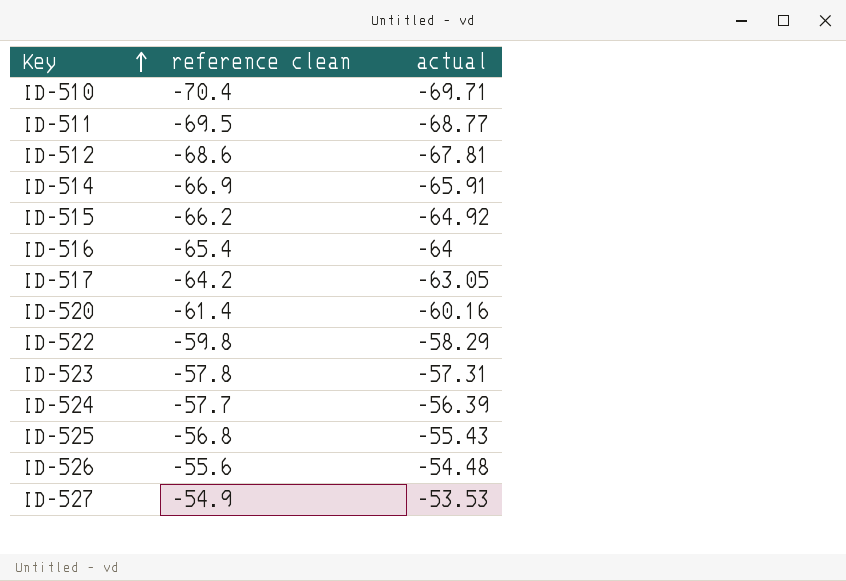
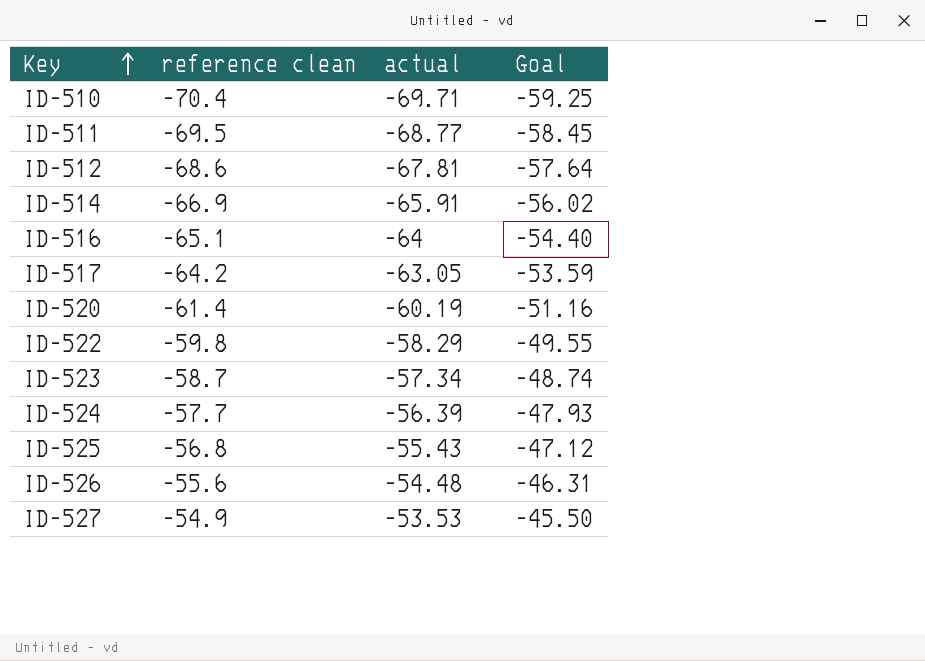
column Goal | formula: none -> [actual] * 0.85
row ID-515: -66.2 | -64.92 -> none
ID-516 | reference clean: -65.4 -> -65.1
ID-520 | actual: -60.16 -> -60.19
ID-523 | reference clean: -57.8 -> -58.7
ID-523 | actual: -57.31 -> -57.34

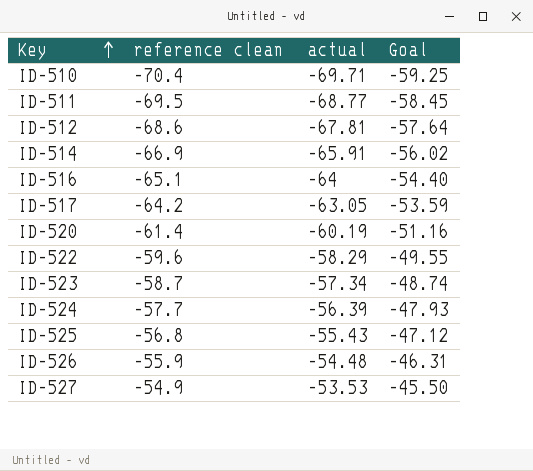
ID-522 | reference clean: -59.8 -> -59.6
ID-526 | reference clean: -55.6 -> -55.9

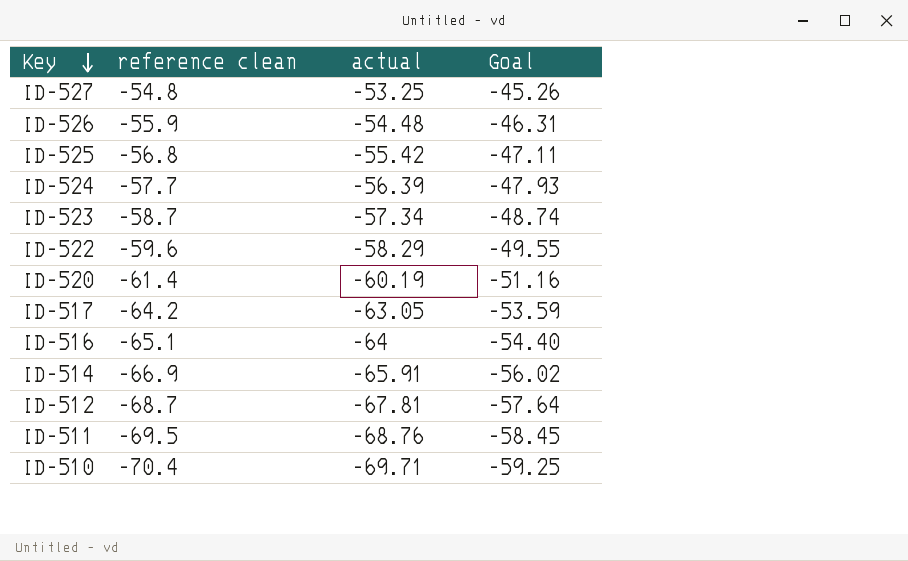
row order: Key ascending -> Key descending
ID-527 | reference clean: -54.9 -> -54.8
ID-527 | actual: -53.53 -> -53.25
ID-527 | Goal: -45.50 -> -45.26
ID-525 | actual: -55.43 -> -55.42
ID-525 | Goal: -47.12 -> -47.11
ID-512 | reference clean: -68.6 -> -68.7
ID-511 | actual: -68.77 -> -68.76

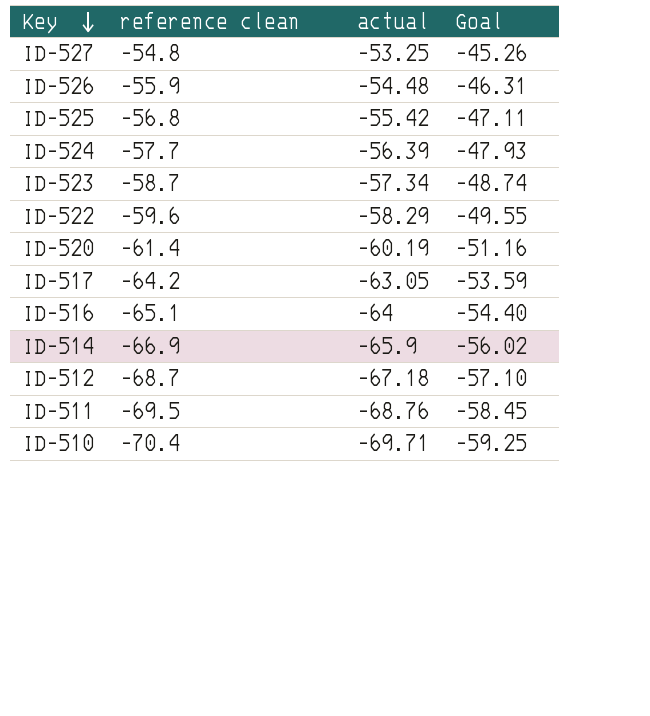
ID-514 | actual: -65.91 -> -65.9
ID-512 | actual: -67.81 -> -67.18
ID-512 | Goal: -57.64 -> -57.10

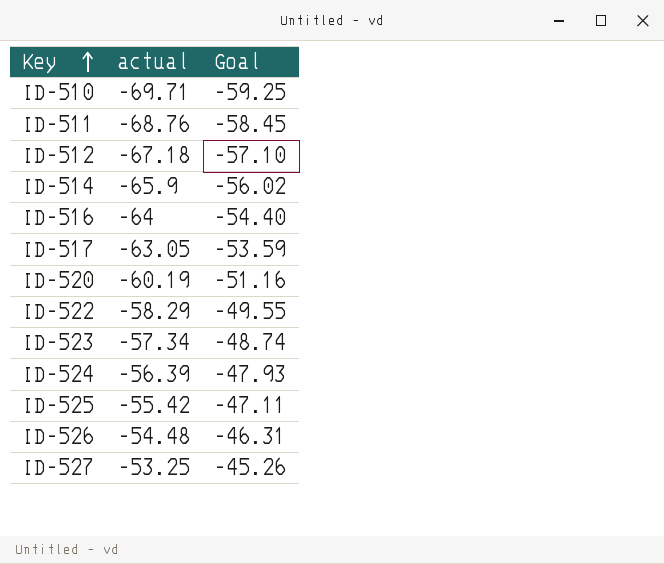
row order: Key descending -> Key ascending
column reference clean | position: 2 -> none

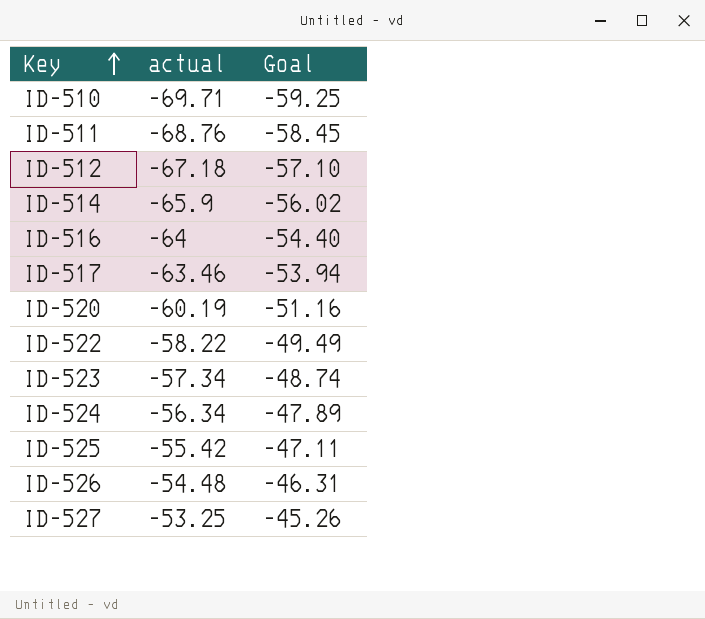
ID-517 | actual: -63.05 -> -63.46
ID-517 | Goal: -53.59 -> -53.94
ID-522 | actual: -58.29 -> -58.22
ID-522 | Goal: -49.55 -> -49.49
ID-524 | actual: -56.39 -> -56.34
ID-524 | Goal: -47.93 -> -47.89

